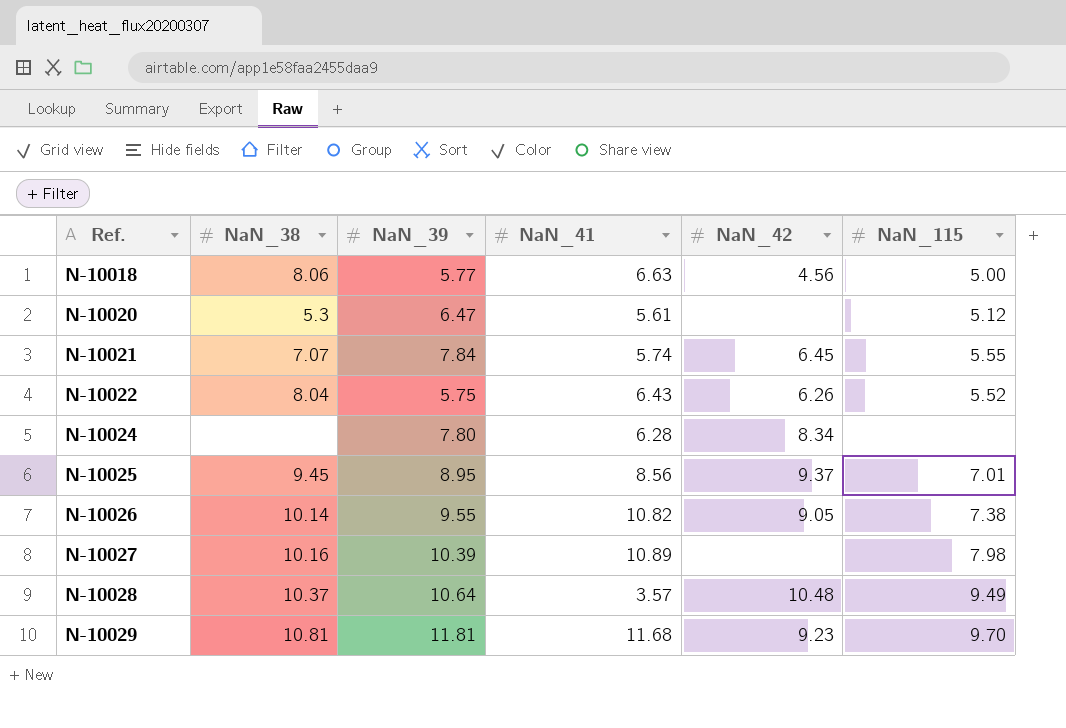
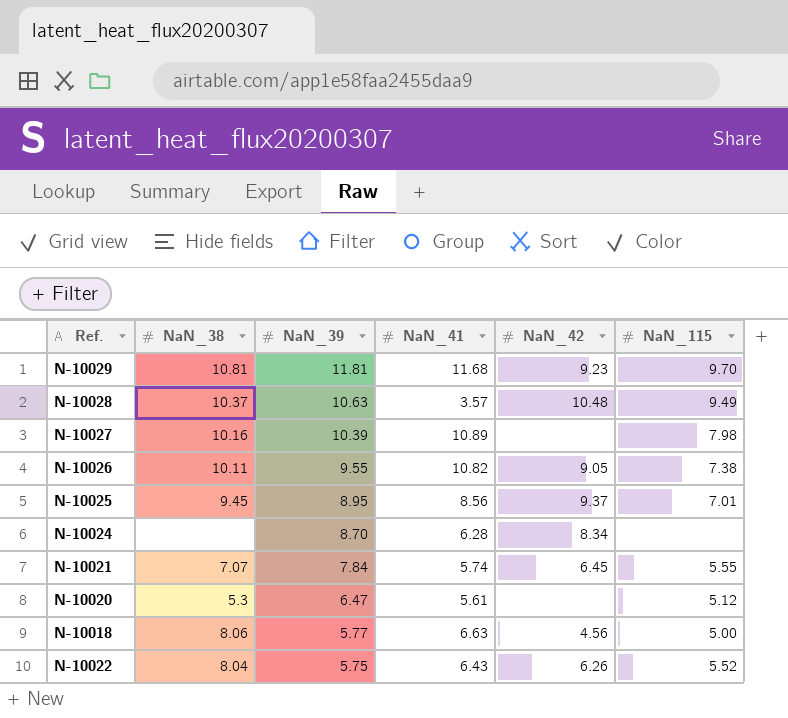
row order: Ref. ascending -> NaN_39 descending
N-10028 | NaN_39: 10.64 -> 10.63
N-10026 | NaN_38: 10.14 -> 10.11
N-10024 | NaN_39: 7.80 -> 8.70

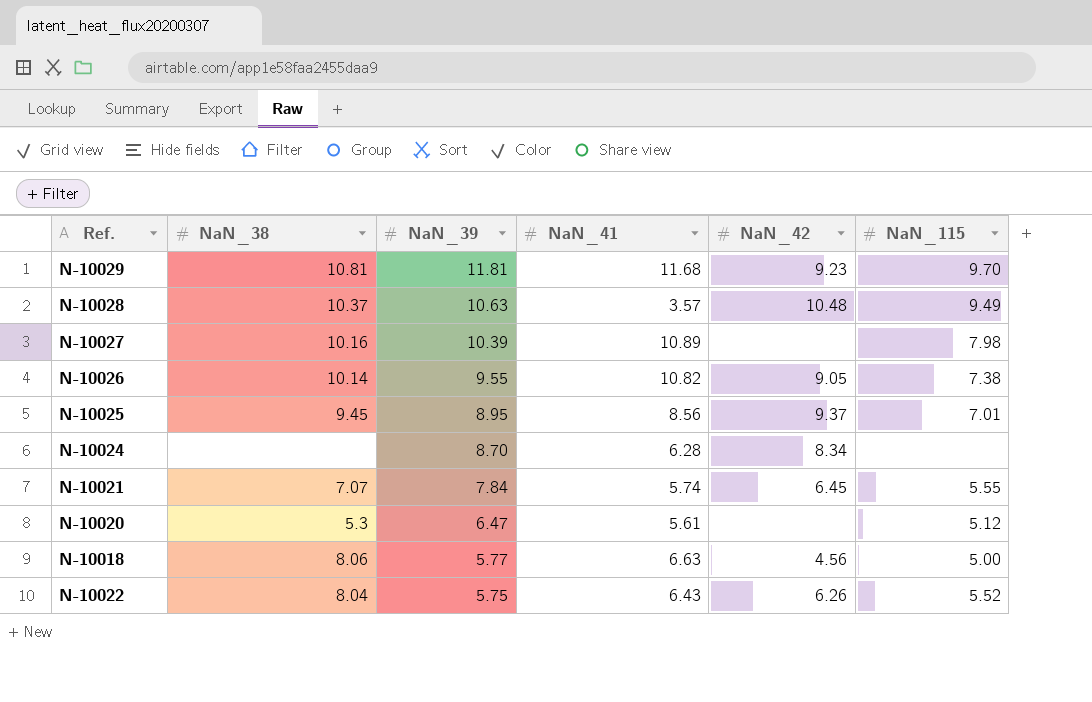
N-10026 | NaN_38: 10.11 -> 10.14

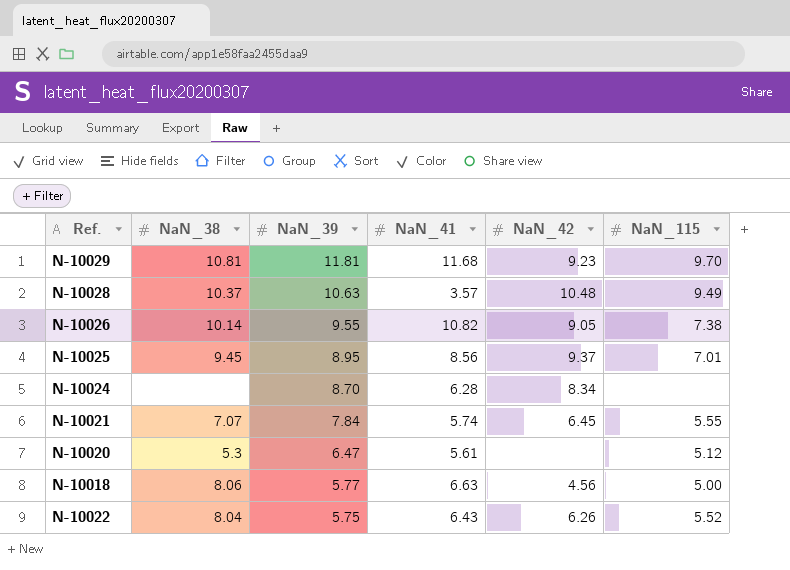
row N-10027: 10.16 | 10.39 | 10.89 | none | 7.98 -> none

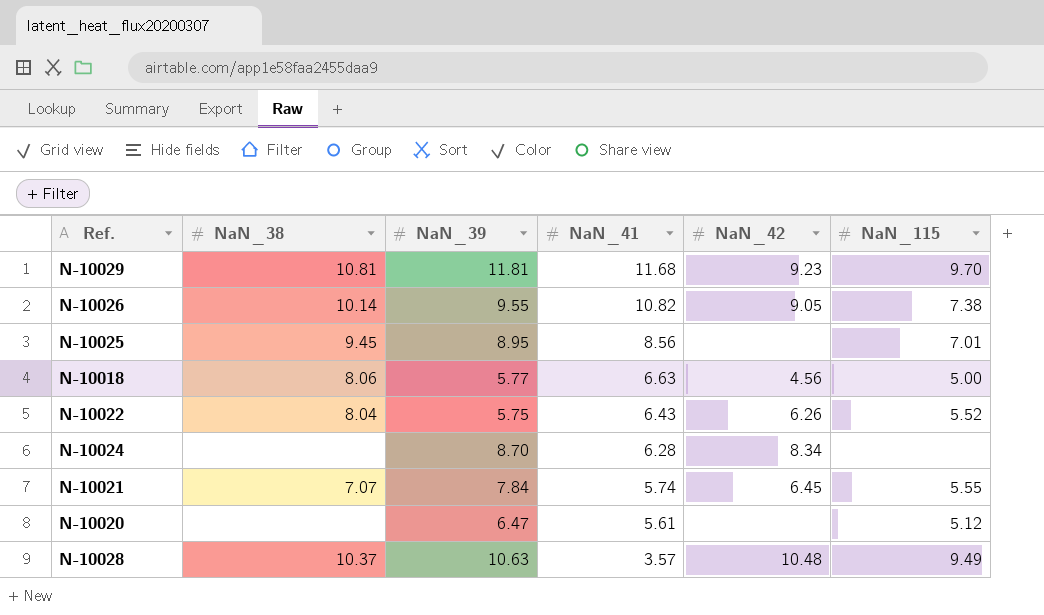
row order: NaN_39 descending -> NaN_41 descending
N-10025 | NaN_42: 9.37 -> none
N-10020 | NaN_38: 5.3 -> none

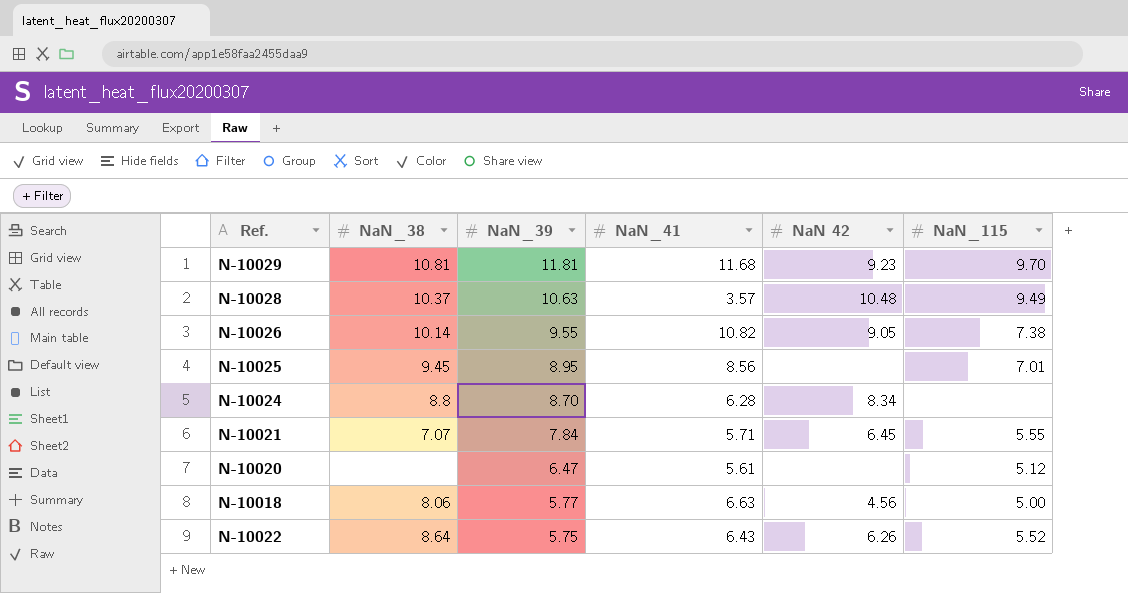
row order: NaN_41 descending -> NaN_39 descending
column name: NaN_42 -> NaN 42
N-10024 | NaN_38: none -> 8.8
N-10021 | NaN_41: 5.74 -> 5.71
N-10022 | NaN_38: 8.04 -> 8.64

